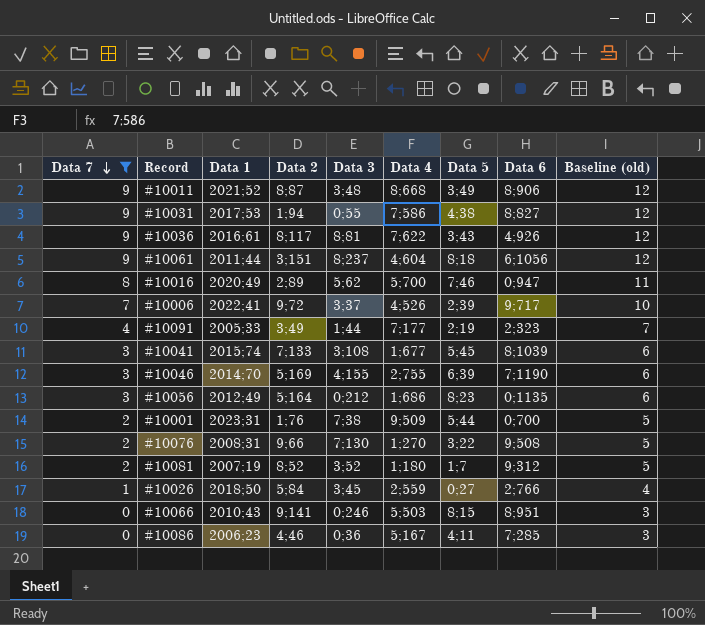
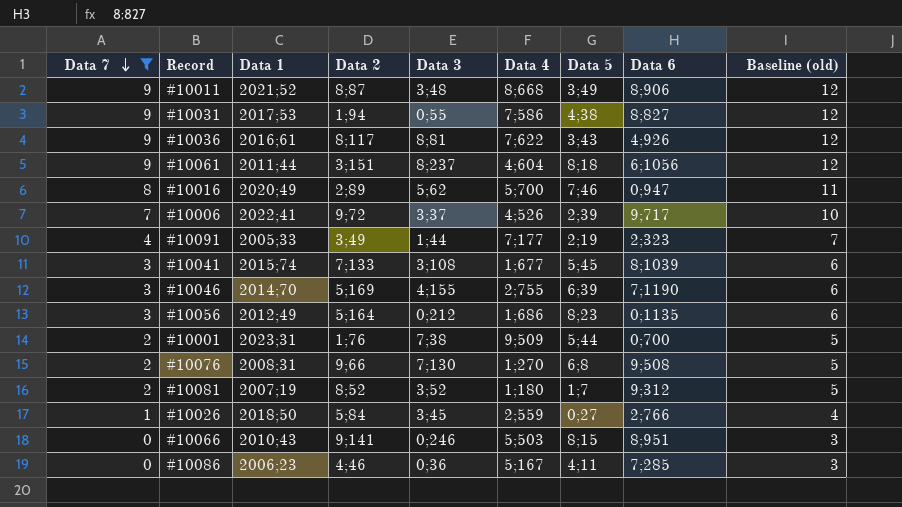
#10076 | Data 5: 3;22 -> 6;8

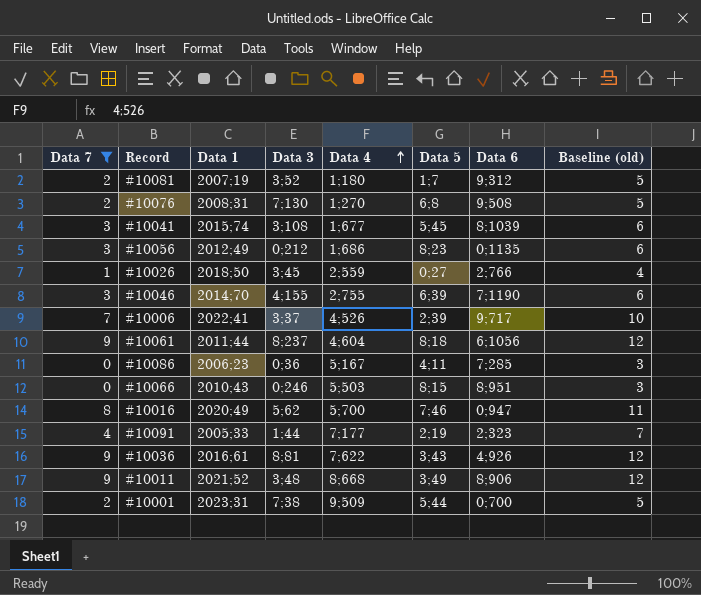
row order: Data 7 descending -> Data 4 ascending
column Data 2 | position: 4 -> none
row #10031: 9 | 2017;53 | 1;94 | 0;55 | 7;586 | 4;38 | 8;827 | 12 -> none

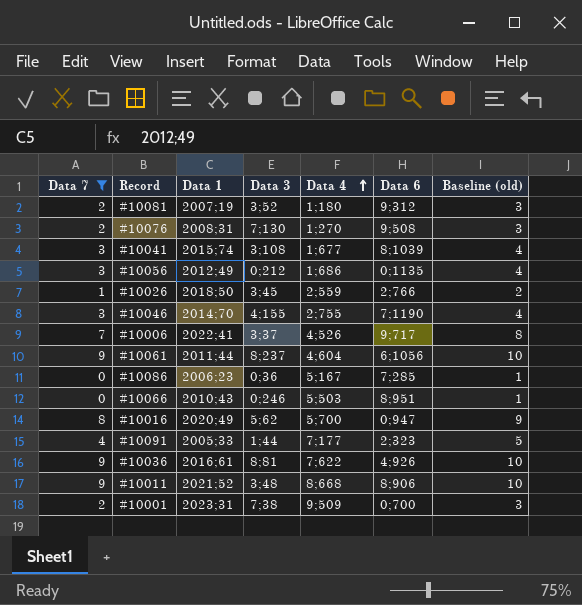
column Data 5 | position: 6 -> none
column Baseline (old) | formula: [Data 7] + 3 -> [Data 7] + 1

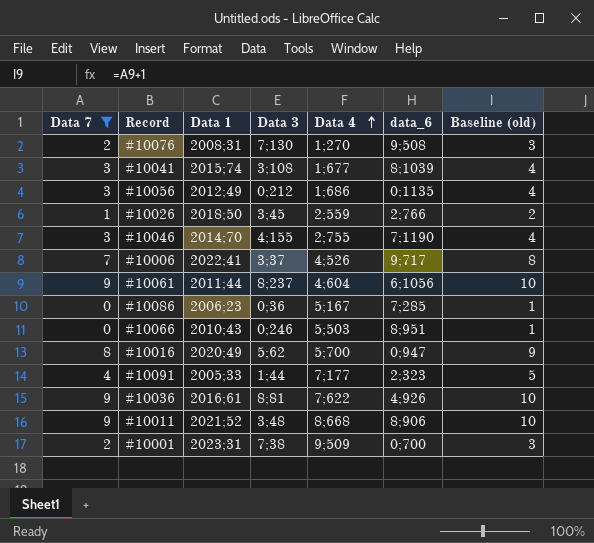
column name: Data 6 -> data_6
row #10081: 2 | 2007;19 | 3;52 | 1;180 | 9;312 | 3 -> none

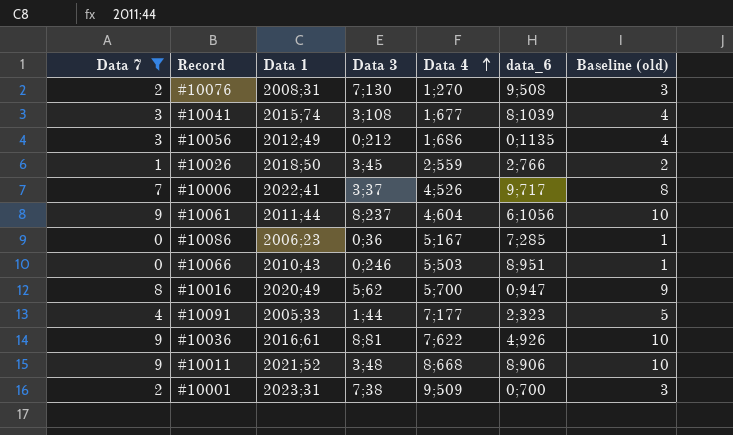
row #10046: 3 | 2014;70 | 4;155 | 2;755 | 7;1190 | 4 -> none

